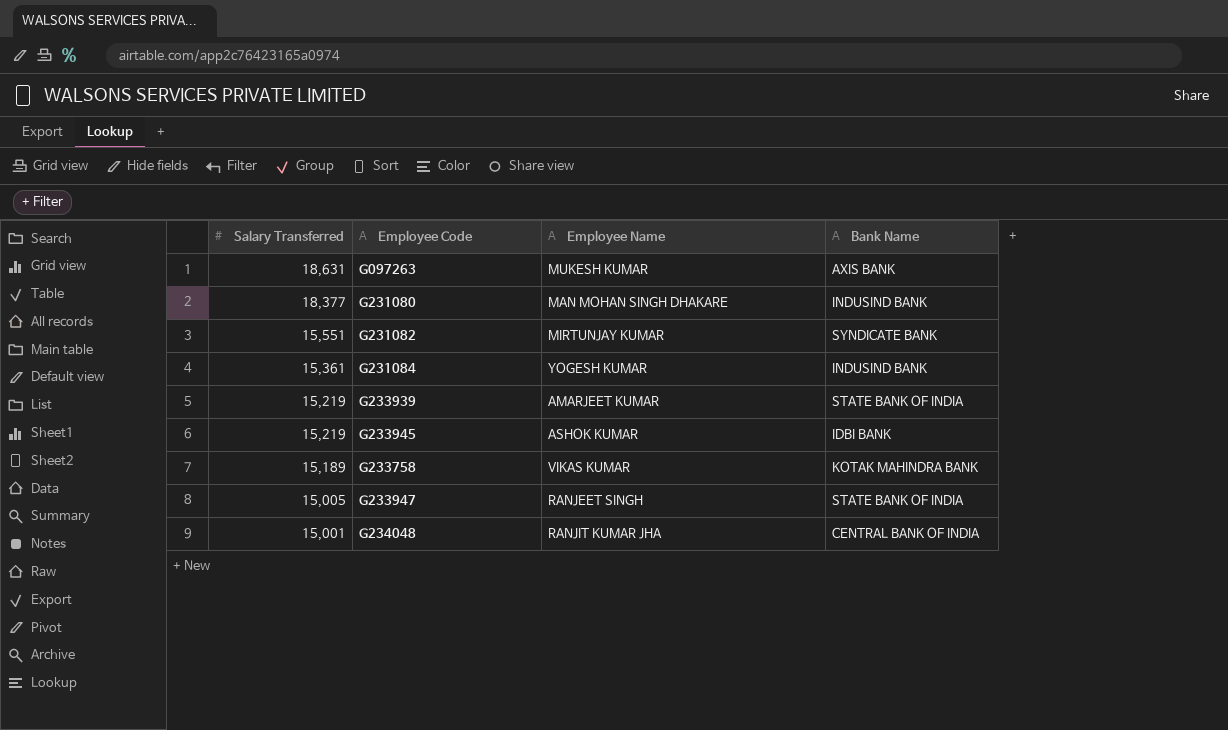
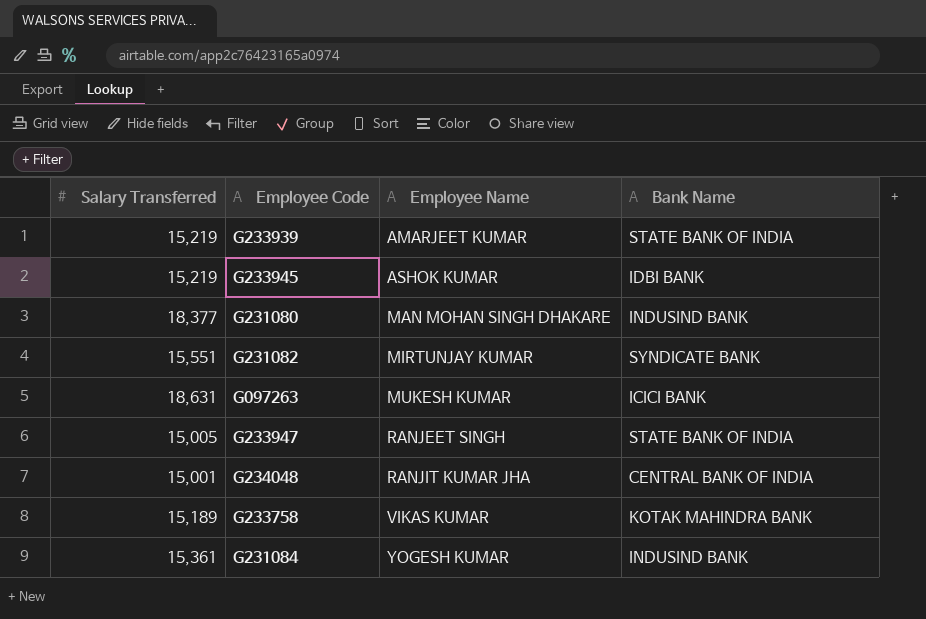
row order: Salary Transferred descending -> Employee Name ascending
G097263 | Bank Name: AXIS BANK -> ICICI BANK

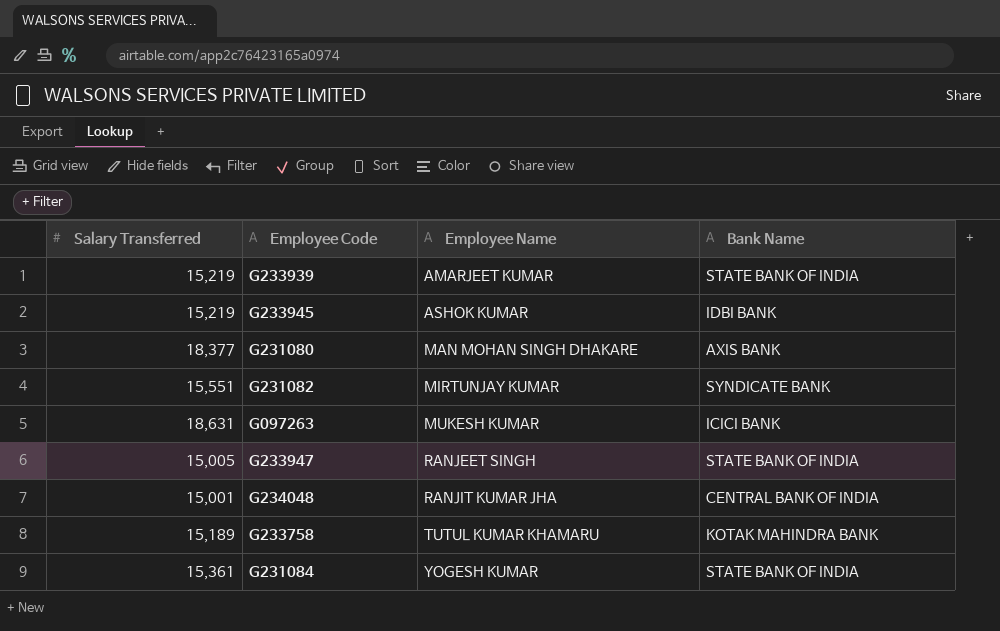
G231080 | Bank Name: INDUSIND BANK -> AXIS BANK
G233758 | Employee Name: VIKAS KUMAR -> TUTUL KUMAR KHAMARU
G231084 | Bank Name: INDUSIND BANK -> STATE BANK OF INDIA

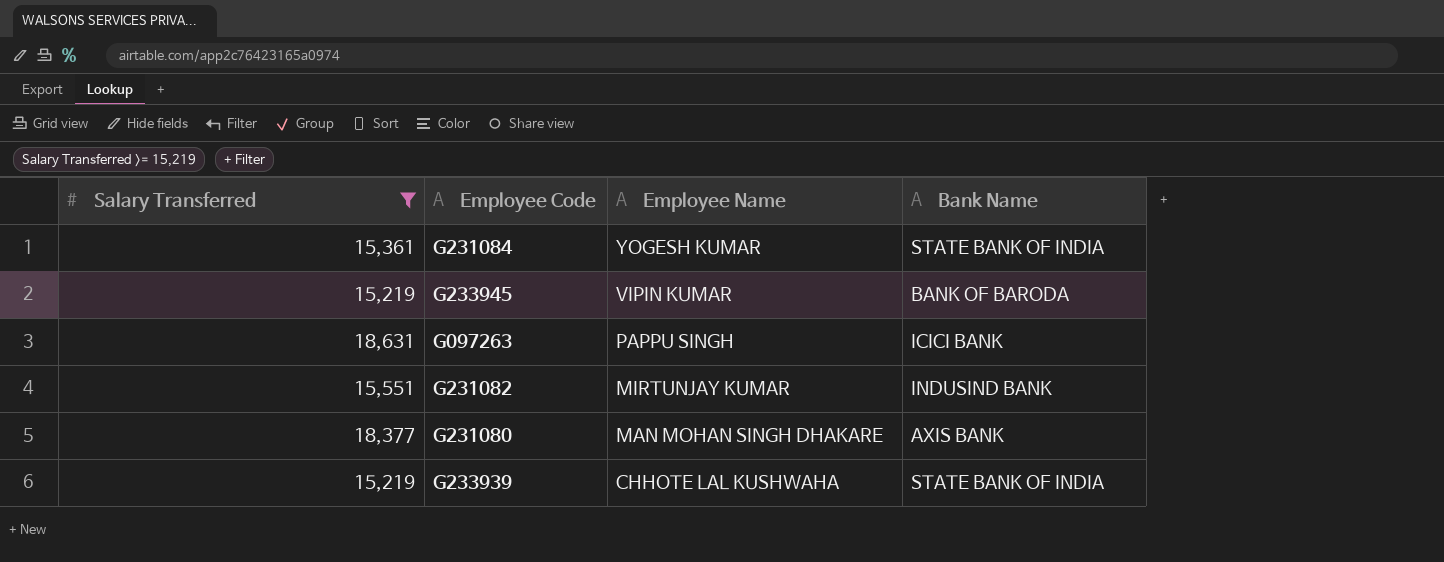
filter: none -> Salary Transferred >= 15,219
row order: Employee Name ascending -> Employee Name descending
G233945 | Employee Name: ASHOK KUMAR -> VIPIN KUMAR
G233945 | Bank Name: IDBI BANK -> BANK OF BARODA
G097263 | Employee Name: MUKESH KUMAR -> PAPPU SINGH
G231082 | Bank Name: SYNDICATE BANK -> INDUSIND BANK
G233939 | Employee Name: AMARJEET KUMAR -> CHHOTE LAL KUSHWAHA

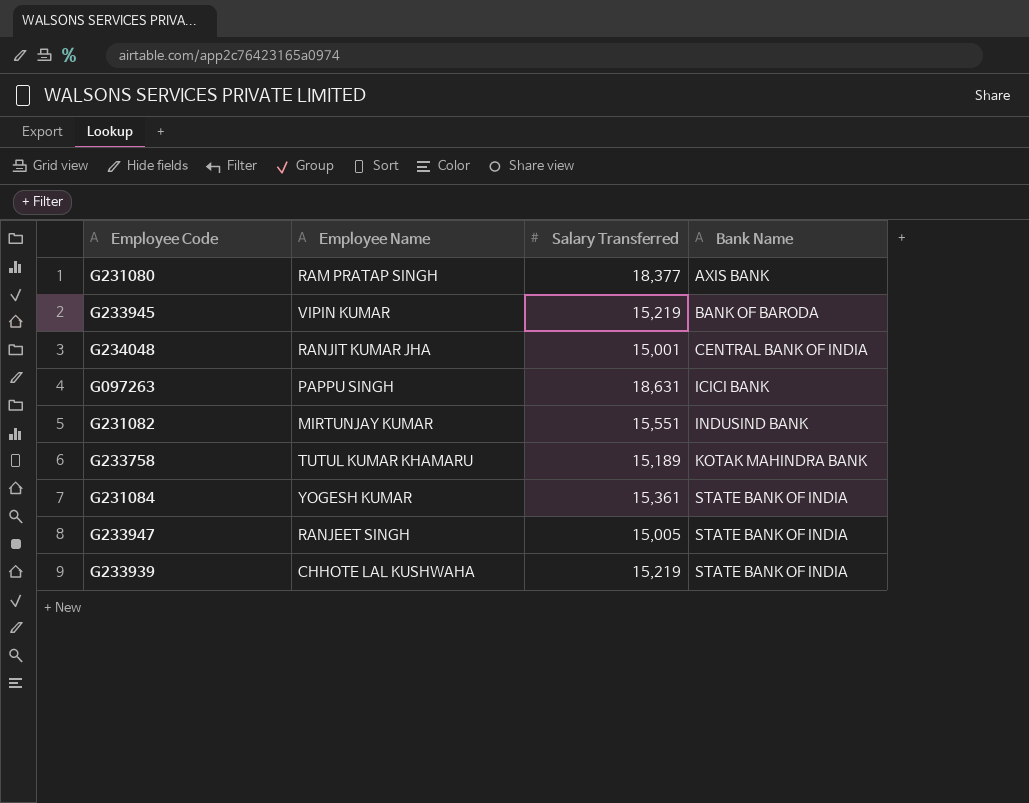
filter: Salary Transferred >= 15,219 -> none
row order: Employee Name descending -> Bank Name ascending
column Salary Transferred | position: 1 -> 3
G231080 | Employee Name: MAN MOHAN SINGH DHAKARE -> RAM PRATAP SINGH

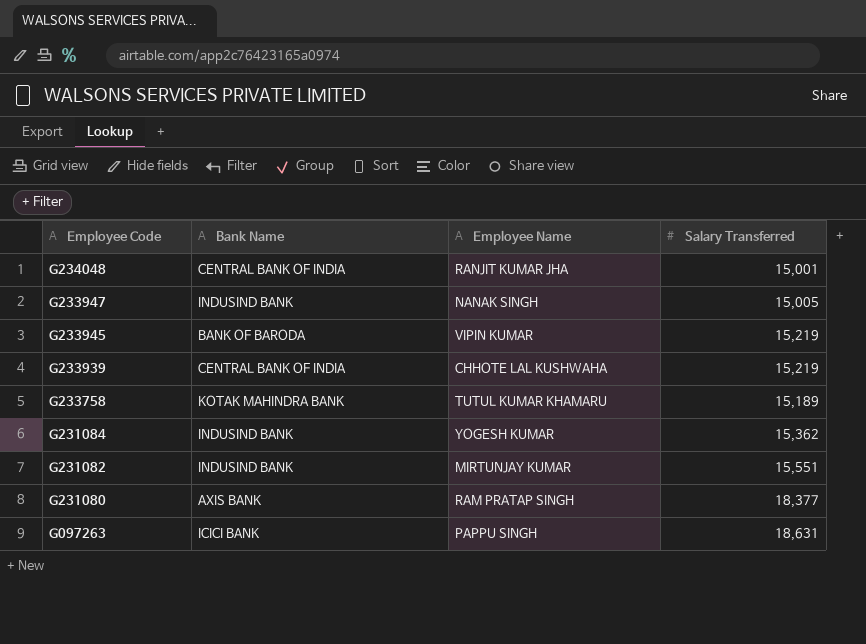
row order: Bank Name ascending -> Employee Code descending
column Bank Name | position: 4 -> 2
G233947 | Bank Name: STATE BANK OF INDIA -> INDUSIND BANK
G233947 | Employee Name: RANJEET SINGH -> NANAK SINGH
G233939 | Bank Name: STATE BANK OF INDIA -> CENTRAL BANK OF INDIA
G231084 | Bank Name: STATE BANK OF INDIA -> INDUSIND BANK
G231084 | Salary Transferred: 15,361 -> 15,362

